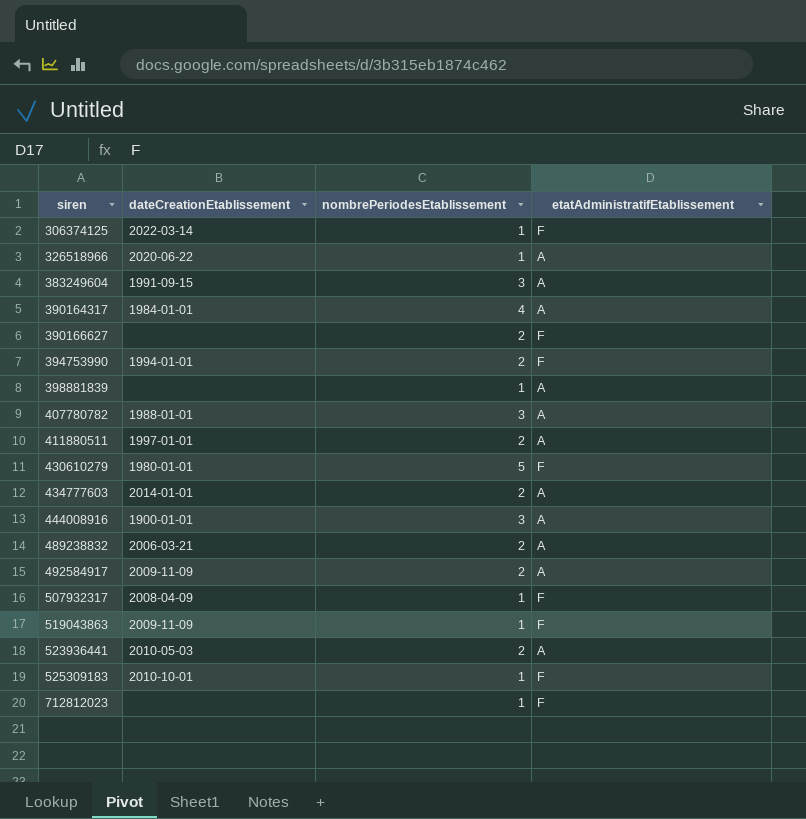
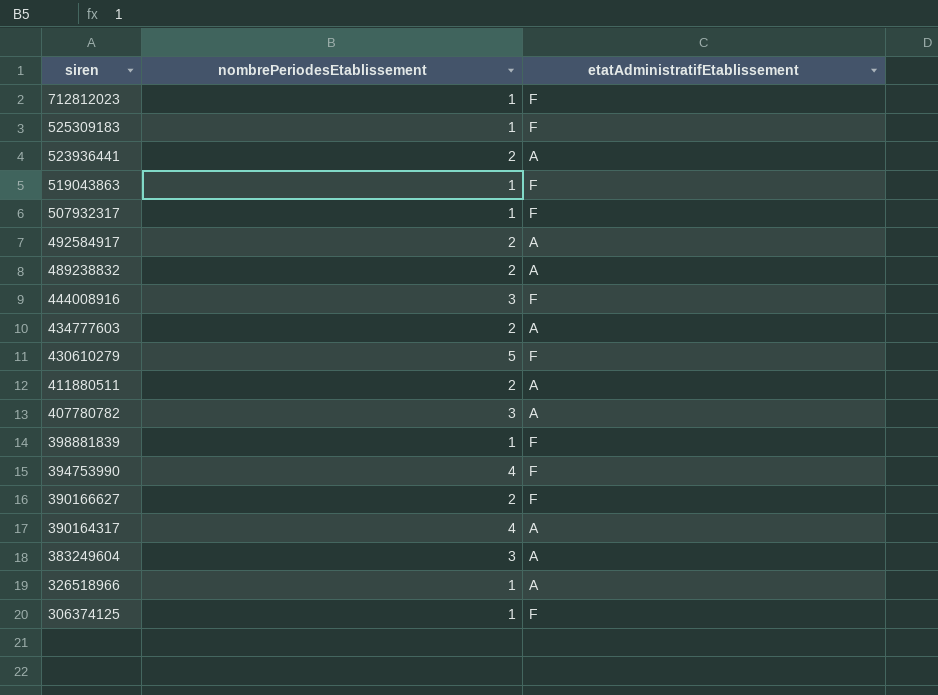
row order: siren ascending -> siren descending
column dateCreationEtablissement | position: 2 -> none
444008916 | etatAdministratifEtablissement: A -> F
398881839 | etatAdministratifEtablissement: A -> F
394753990 | nombrePeriodesEtablissement: 2 -> 4

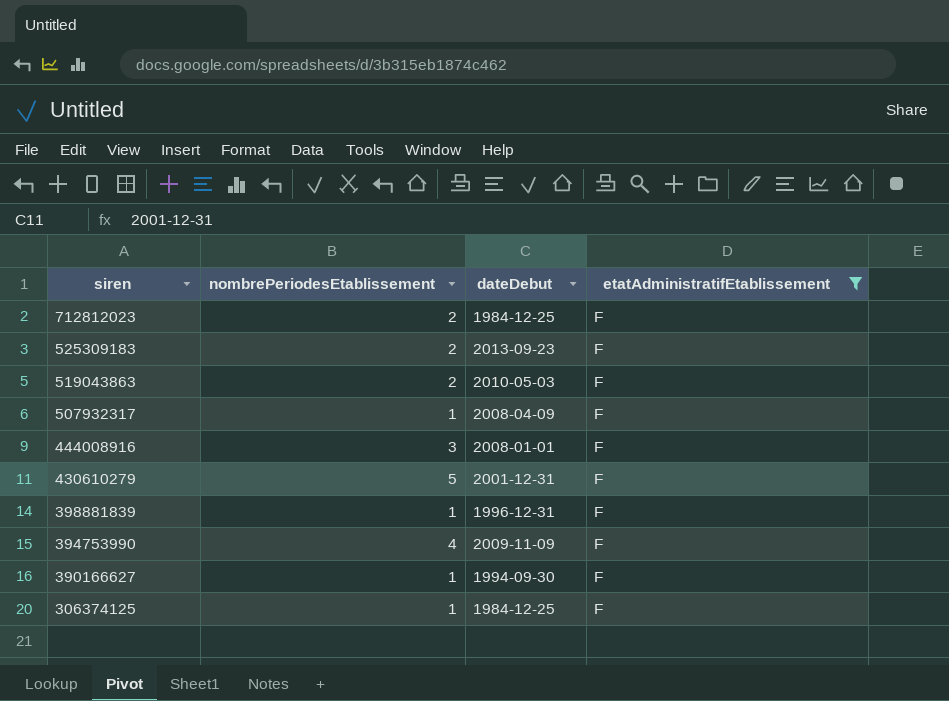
filter: none -> etatAdministratifEtablissement = F
column dateDebut | position: none -> 3
712812023 | nombrePeriodesEtablissement: 1 -> 2
525309183 | nombrePeriodesEtablissement: 1 -> 2
519043863 | nombrePeriodesEtablissement: 1 -> 2
390166627 | nombrePeriodesEtablissement: 2 -> 1

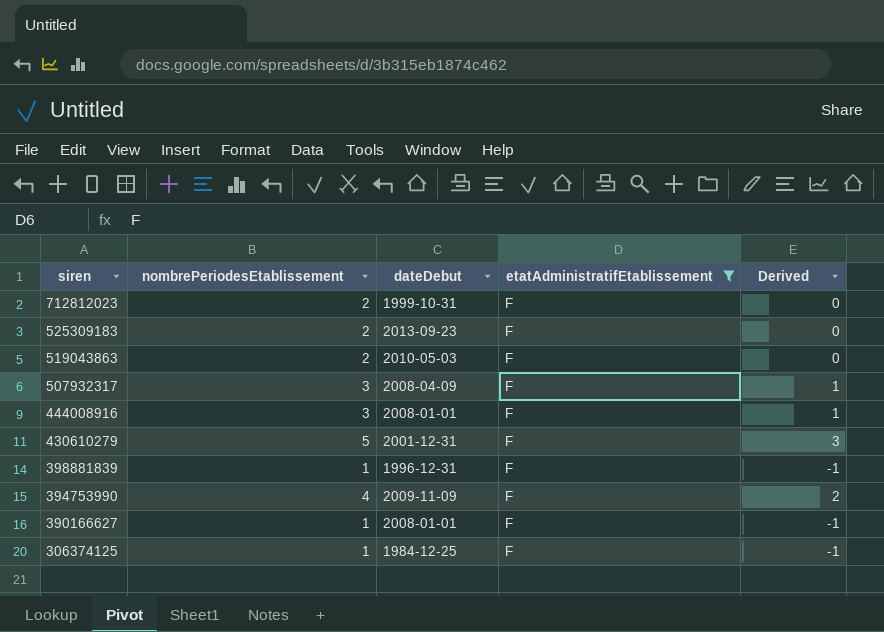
column Derived | formula: none -> [nombrePeriodesEtablissement] - 2
712812023 | dateDebut: 1984-12-25 -> 1999-10-31
507932317 | nombrePeriodesEtablissement: 1 -> 3
390166627 | dateDebut: 1994-09-30 -> 2008-01-01

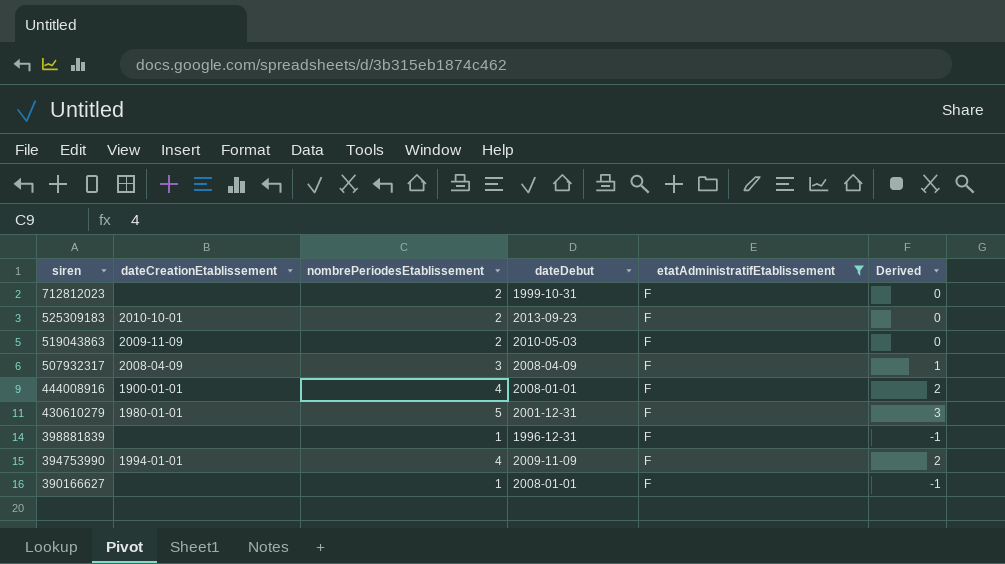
column dateCreationEtablissement | position: none -> 2
row 306374125: 1 | 1984-12-25 | F | -1 -> none
444008916 | nombrePeriodesEtablissement: 3 -> 4
444008916 | Derived: 1 -> 2

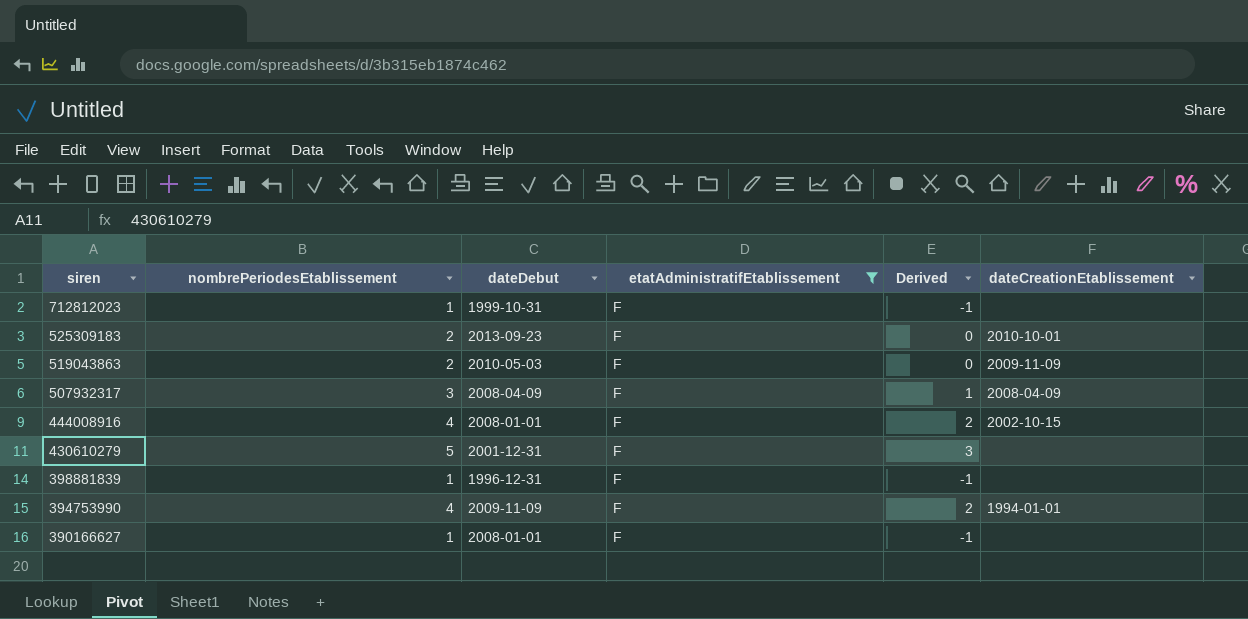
column dateCreationEtablissement | position: 2 -> 6
712812023 | nombrePeriodesEtablissement: 2 -> 1
712812023 | Derived: 0 -> -1
444008916 | dateCreationEtablissement: 1900-01-01 -> 2002-10-15
430610279 | dateCreationEtablissement: 1980-01-01 -> none

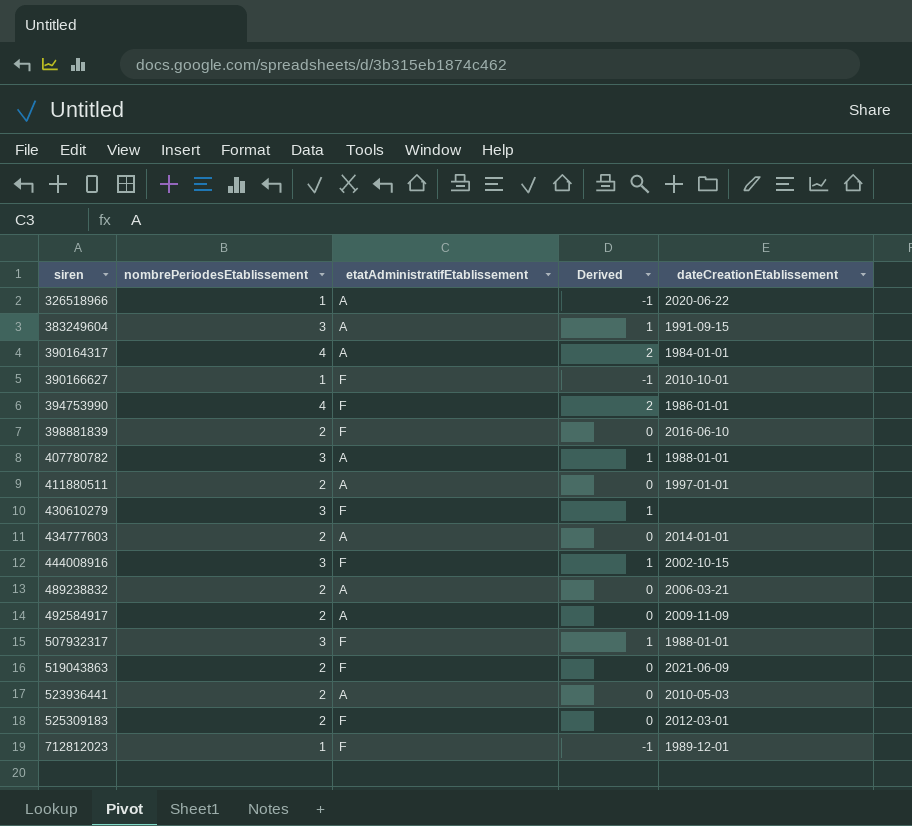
filter: etatAdministratifEtablissement = F -> none
row order: siren descending -> siren ascending
column dateDebut | position: 3 -> none
390166627 | dateCreationEtablissement: none -> 2010-10-01
394753990 | dateCreationEtablissement: 1994-01-01 -> 1986-01-01
398881839 | nombrePeriodesEtablissement: 1 -> 2
398881839 | Derived: -1 -> 0
398881839 | dateCreationEtablissement: none -> 2016-06-10
430610279 | nombrePeriodesEtablissement: 5 -> 3
430610279 | Derived: 3 -> 1
444008916 | nombrePeriodesEtablissement: 4 -> 3
444008916 | Derived: 2 -> 1
507932317 | dateCreationEtablissement: 2008-04-09 -> 1988-01-01
519043863 | dateCreationEtablissement: 2009-11-09 -> 2021-06-09
525309183 | dateCreationEtablissement: 2010-10-01 -> 2012-03-01
712812023 | dateCreationEtablissement: none -> 1989-12-01

